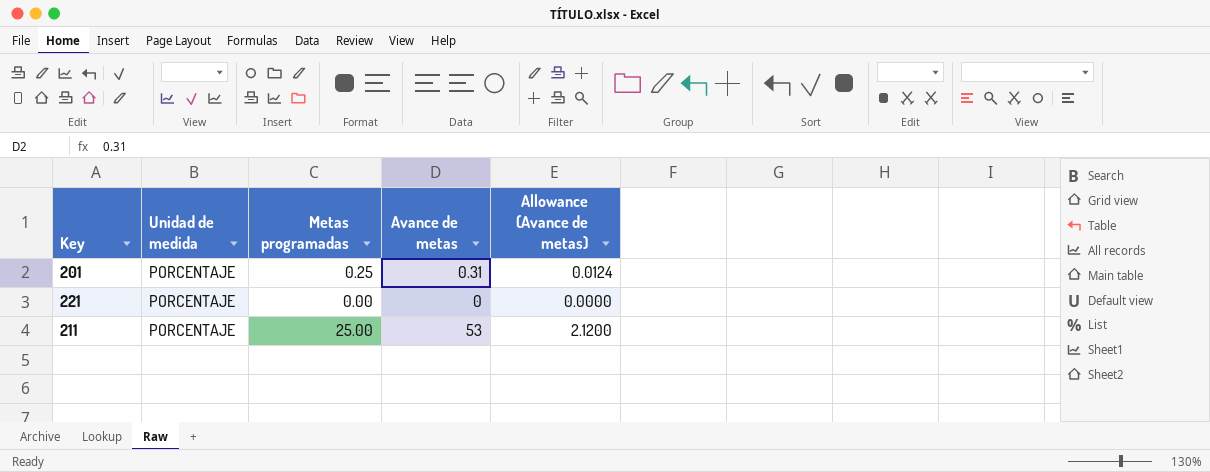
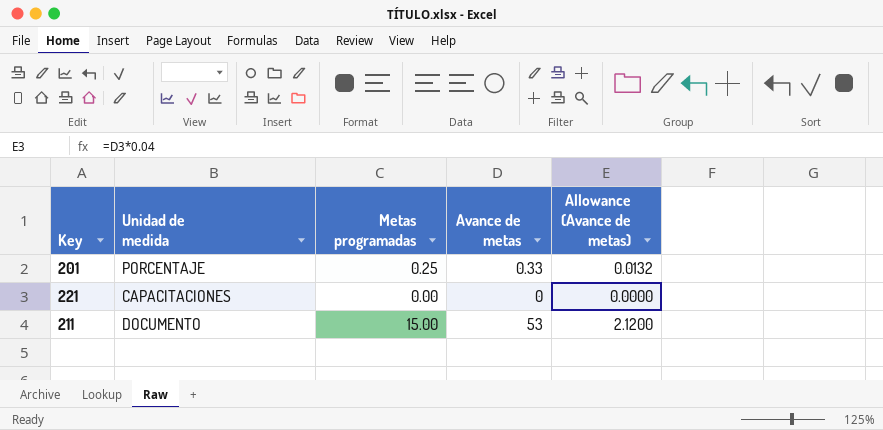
201 | Avance de metas: 0.31 -> 0.33
201 | Allowance (Avance de metas): 0.0124 -> 0.0132
221 | Unidad de medida: PORCENTAJE -> CAPACITACIONES
211 | Unidad de medida: PORCENTAJE -> DOCUMENTO
211 | Metas programadas: 25.00 -> 15.00

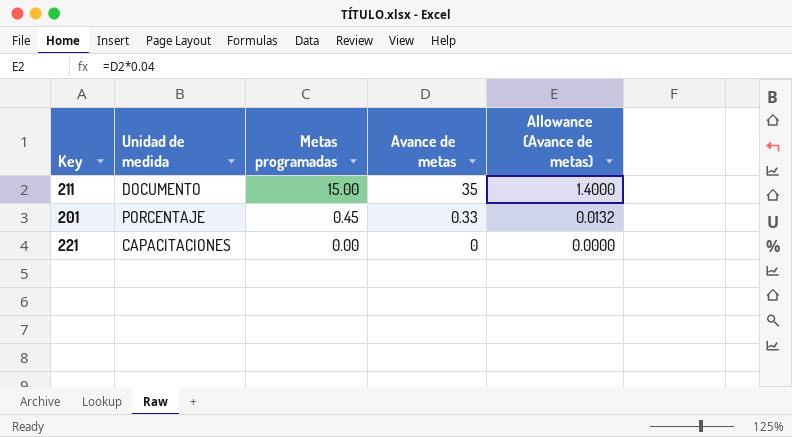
row order: none -> Metas programadas descending
211 | Avance de metas: 53 -> 35
211 | Allowance (Avance de metas): 2.1200 -> 1.4000
201 | Metas programadas: 0.25 -> 0.45

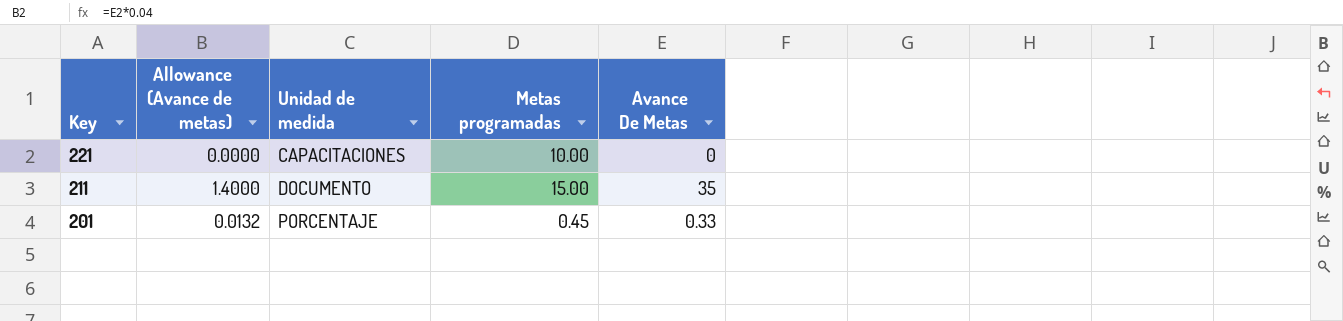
row order: Metas programadas descending -> Key descending
column Allowance (Avance de metas) | position: 5 -> 2
column name: Avance de metas -> Avance De Metas
221 | Metas programadas: 0.00 -> 10.00

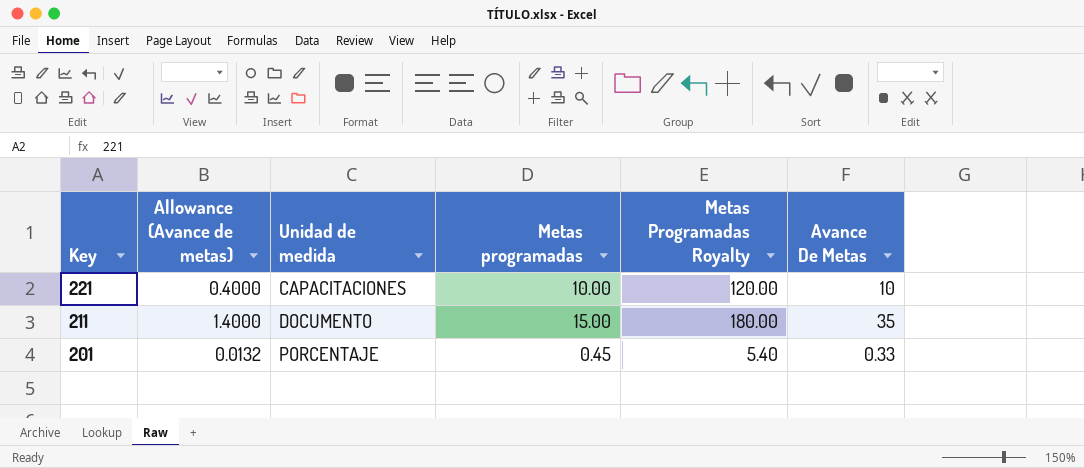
column Metas Programadas Royalty | formula: none -> [Metas programadas] * 12
221 | Allowance (Avance de metas): 0.0000 -> 0.4000
221 | Avance De Metas: 0 -> 10

